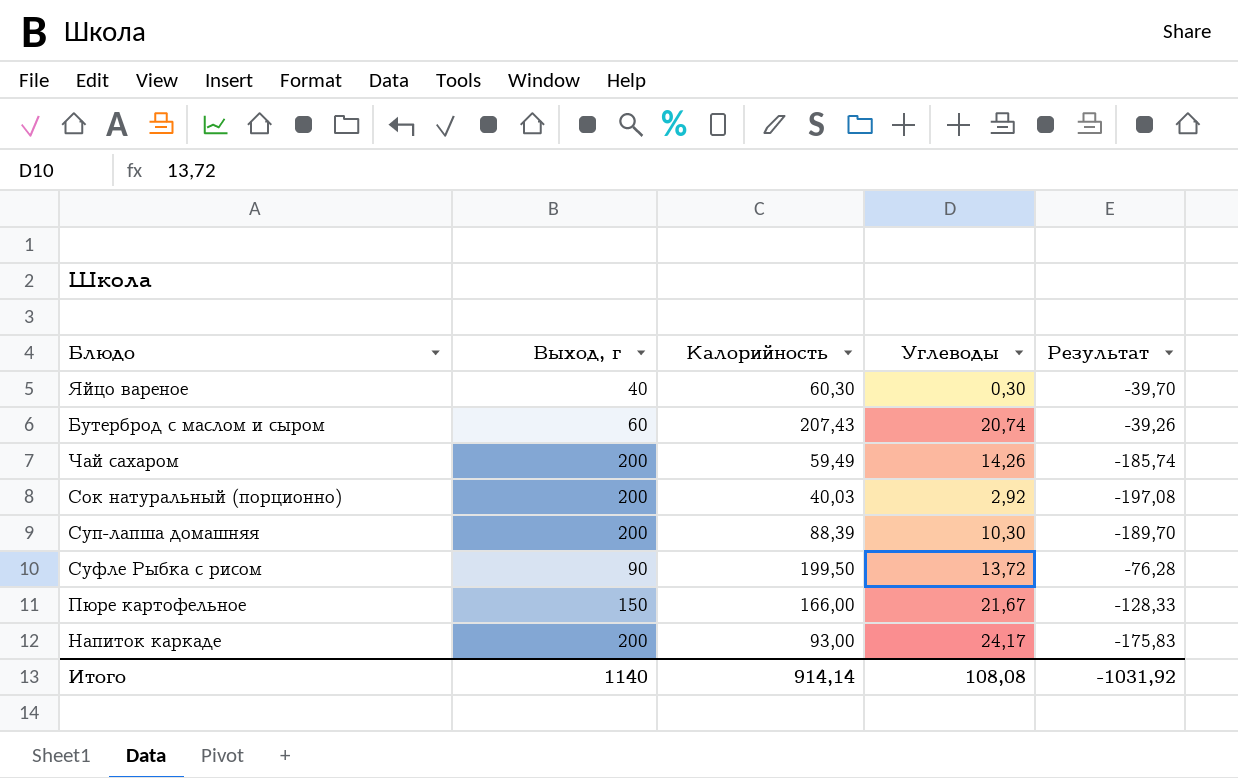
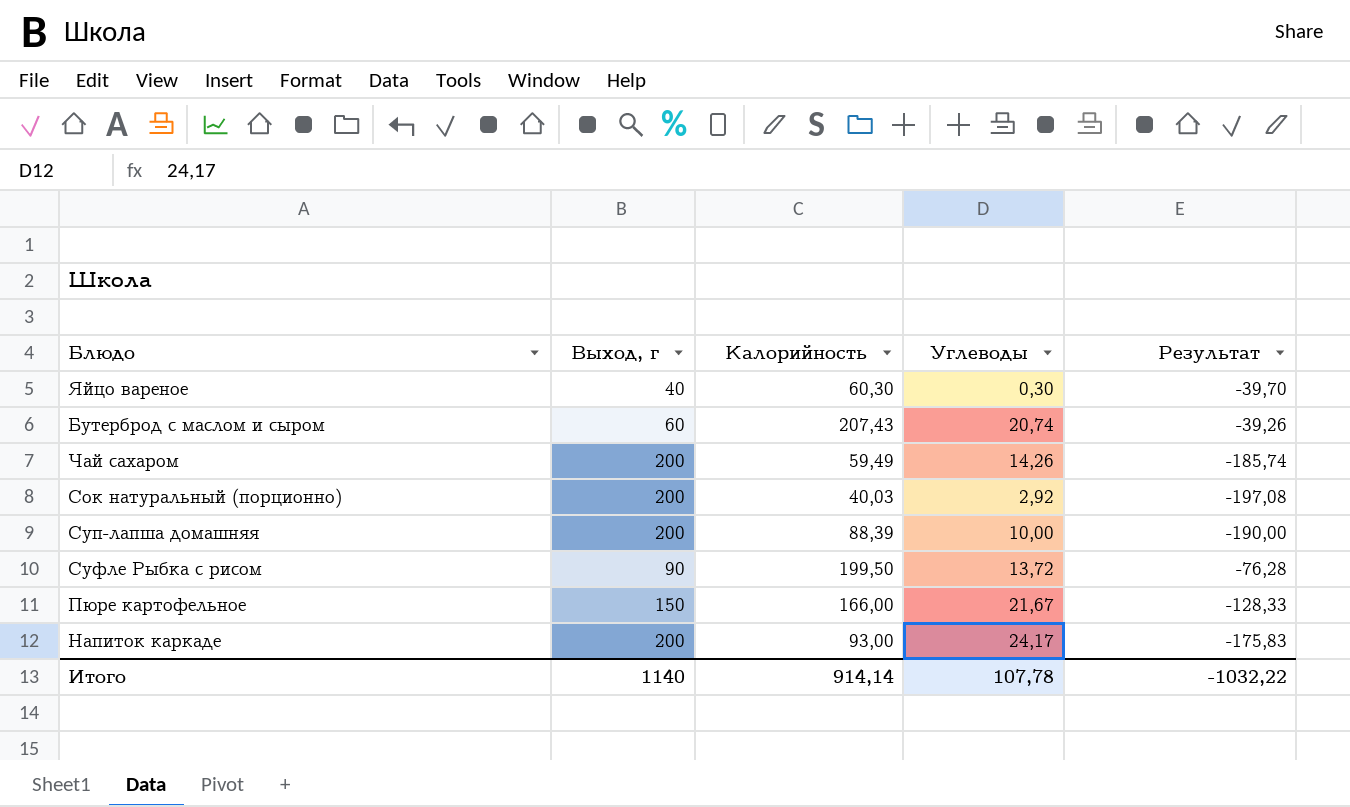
Суп-лапша домашняя | Углеводы: 10,30 -> 10,00
Суп-лапша домашняя | Результат: -189,70 -> -190,00
Итого | Углеводы: 108,08 -> 107,78
Итого | Результат: -1031,92 -> -1032,22

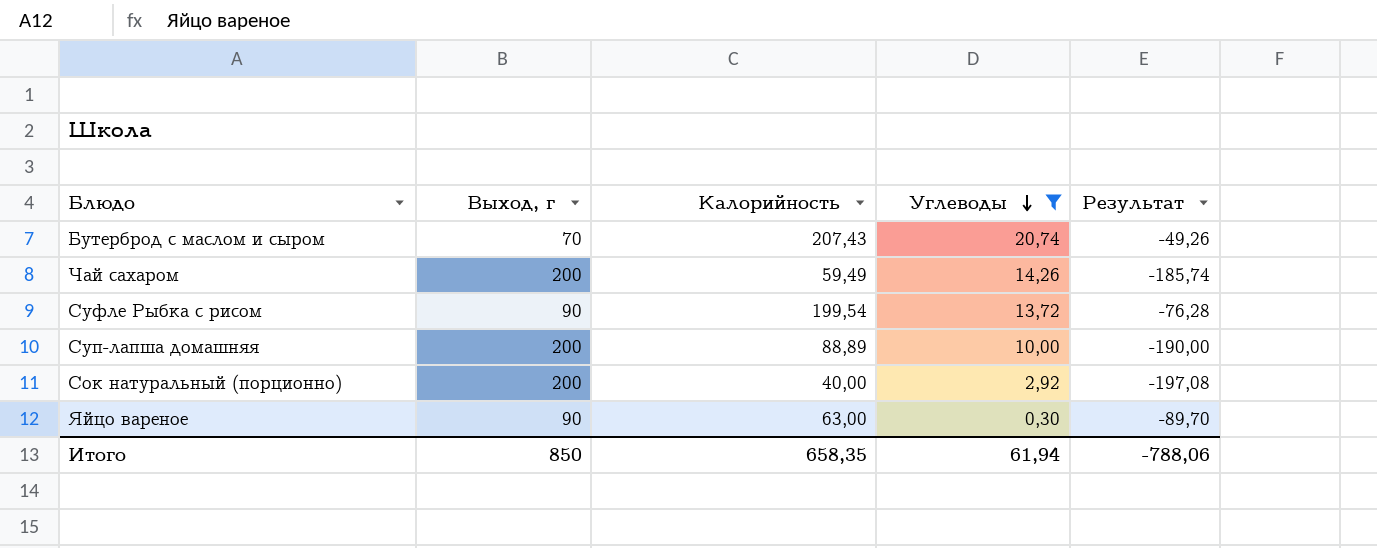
filter: none -> Углеводы <= 20,74
row order: none -> Углеводы descending
Бутерброд с маслом и сыром | Выход, г: 60 -> 70
Бутерброд с маслом и сыром | Результат: -39,26 -> -49,26
Суфле Рыбка с рисом | Калорийность: 199,50 -> 199,54
Суп-лапша домашняя | Калорийность: 88,39 -> 88,89
Сок натуральный (порционно) | Калорийность: 40,03 -> 40,00
Яйцо вареное | Выход, г: 40 -> 90
Яйцо вареное | Калорийность: 60,30 -> 63,00
Яйцо вареное | Результат: -39,70 -> -89,70
Итого | Выход, г: 1140 -> 850
Итого | Калорийность: 914,14 -> 658,35
Итого | Углеводы: 107,78 -> 61,94
Итого | Результат: -1032,22 -> -788,06

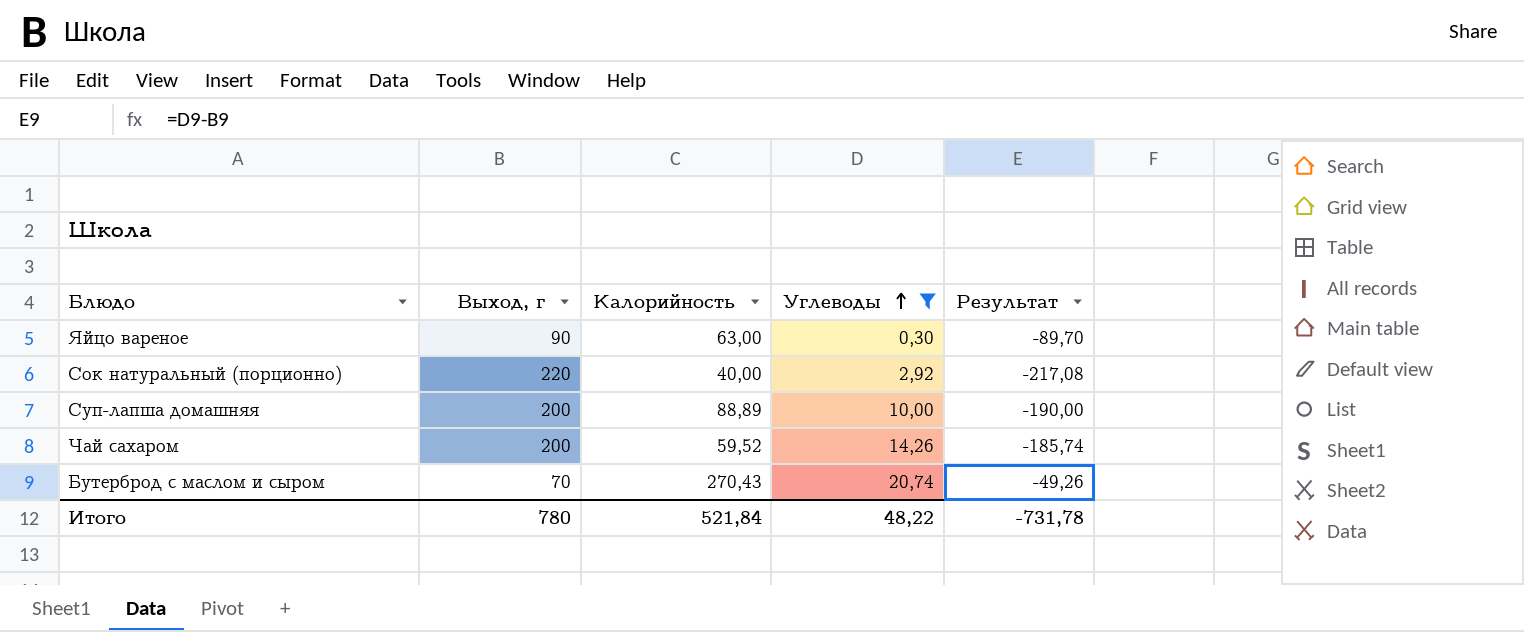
row order: Углеводы descending -> Углеводы ascending
row Суфле Рыбка с рисом: 90 | 199,54 | 13,72 | -76,28 -> none
Сок натуральный (порционно) | Выход, г: 200 -> 220
Сок натуральный (порционно) | Результат: -197,08 -> -217,08
Чай сахаром | Калорийность: 59,49 -> 59,52
Бутерброд с маслом и сыром | Калорийность: 207,43 -> 270,43
Итого | Выход, г: 850 -> 780
Итого | Калорийность: 658,35 -> 521,84
Итого | Углеводы: 61,94 -> 48,22
Итого | Результат: -788,06 -> -731,78

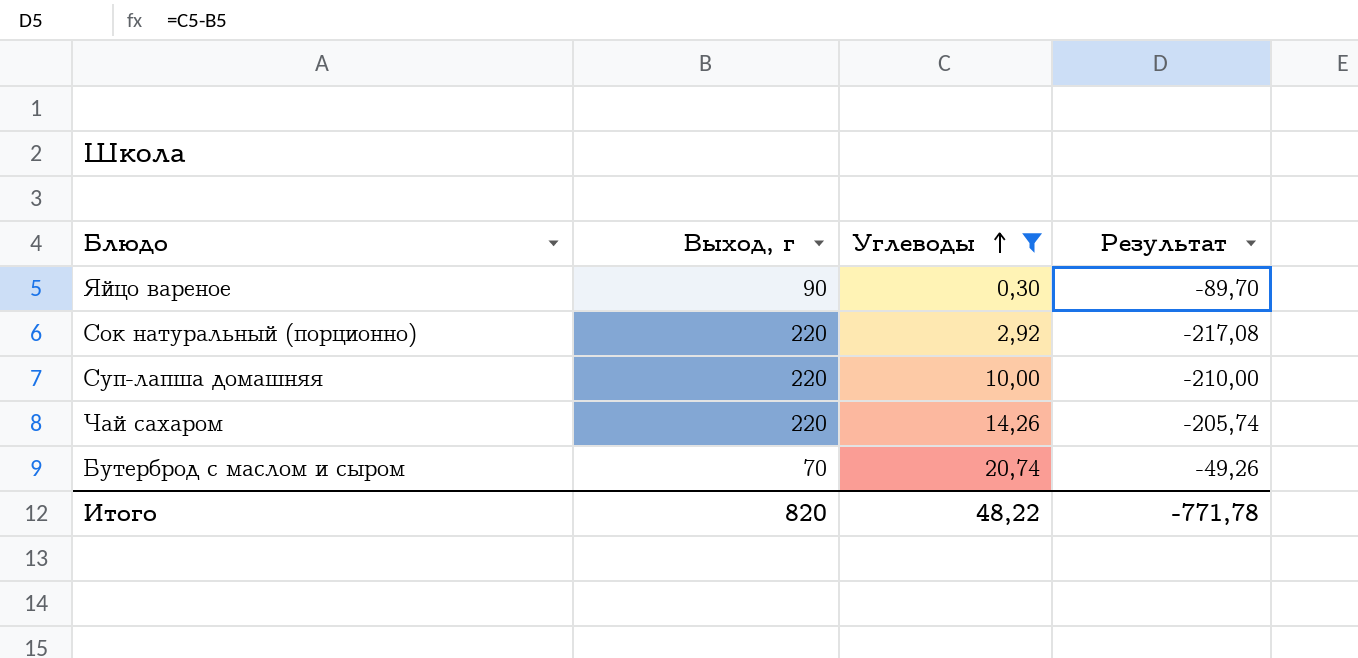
column Калорийность | position: 3 -> none
Суп-лапша домашняя | Выход, г: 200 -> 220
Суп-лапша домашняя | Результат: -190,00 -> -210,00
Чай сахаром | Выход, г: 200 -> 220
Чай сахаром | Результат: -185,74 -> -205,74
Итого | Выход, г: 780 -> 820
Итого | Результат: -731,78 -> -771,78

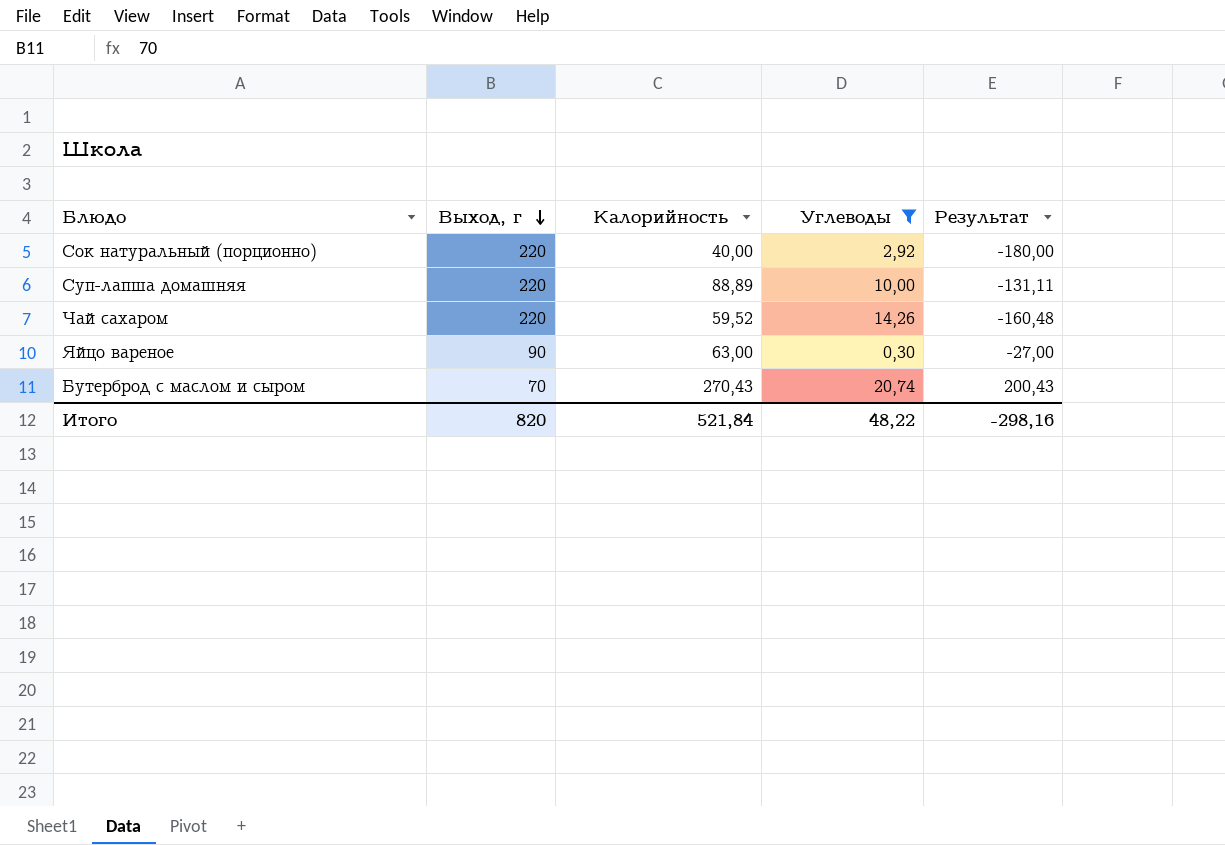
row order: Углеводы ascending -> Выход, г descending
column Калорийность | position: none -> 3
column Результат | formula: [Углеводы] - [Выход, г] -> [Калорийность] - [Выход, г]
Итого | Результат: -771,78 -> -298,16

